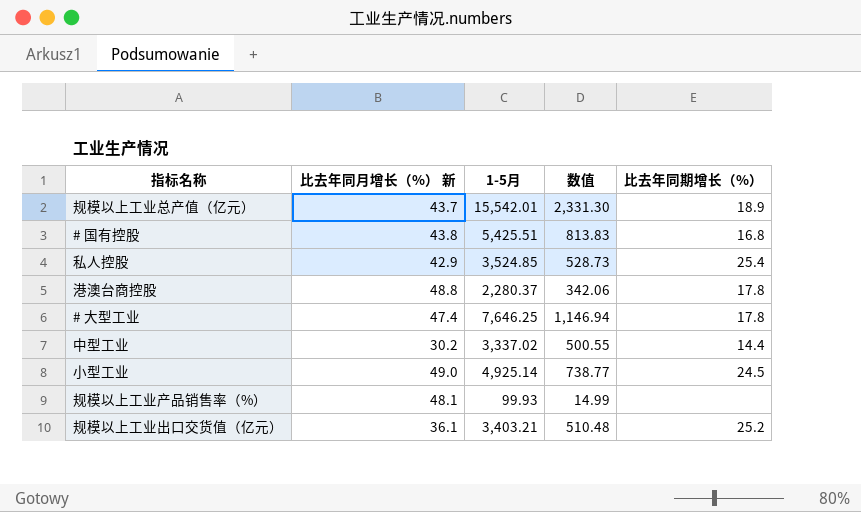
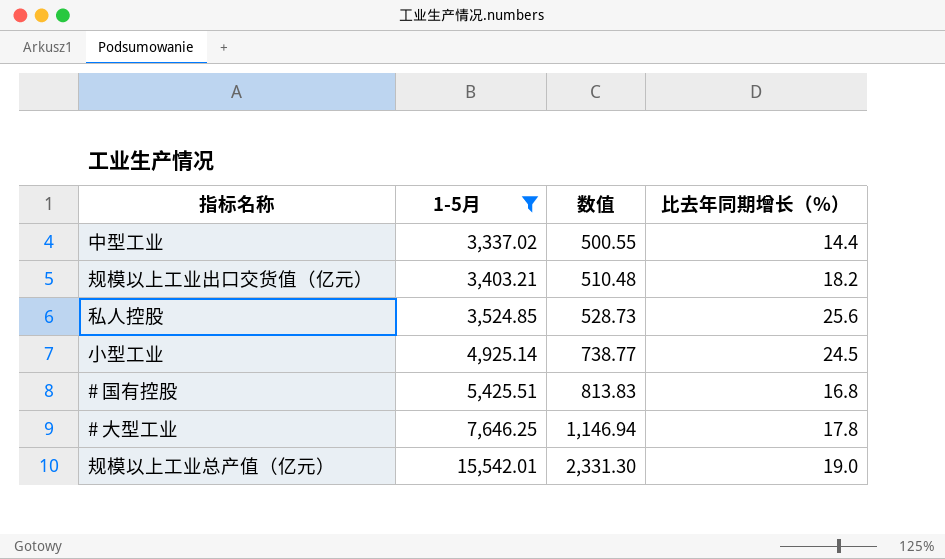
filter: none -> 1-5月 >= 3,337.02
row order: none -> 1-5月 ascending
column 比去年同月增长（%） 新 | position: 2 -> none
规模以上工业出口交货值（亿元） | 比去年同期增长（%）: 25.2 -> 18.2
私人控股 | 比去年同期增长（%）: 25.4 -> 25.6
规模以上工业总产值（亿元） | 比去年同期增长（%）: 18.9 -> 19.0

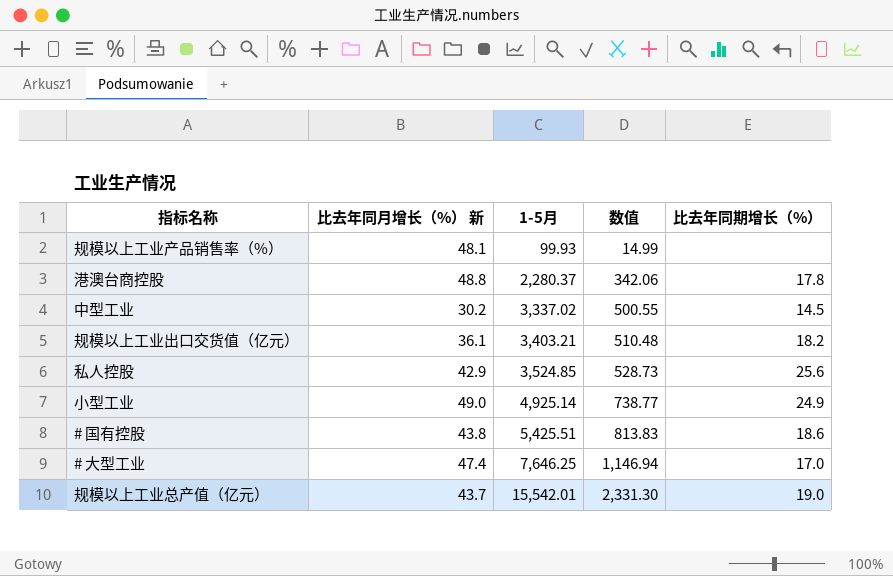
filter: 1-5月 >= 3,337.02 -> none
column 比去年同月增长（%） 新 | position: none -> 2
中型工业 | 比去年同期增长（%）: 14.4 -> 14.5
小型工业 | 比去年同期增长（%）: 24.5 -> 24.9
# 国有控股 | 比去年同期增长（%）: 16.8 -> 18.6
# 大型工业 | 比去年同期增长（%）: 17.8 -> 17.0

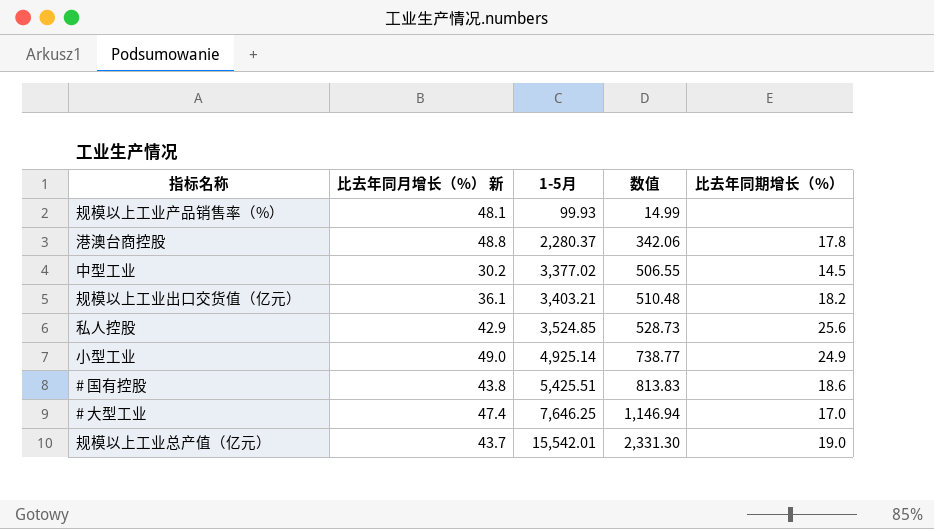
中型工业 | 1-5月: 3,337.02 -> 3,377.02
中型工业 | 数值: 500.55 -> 506.55

